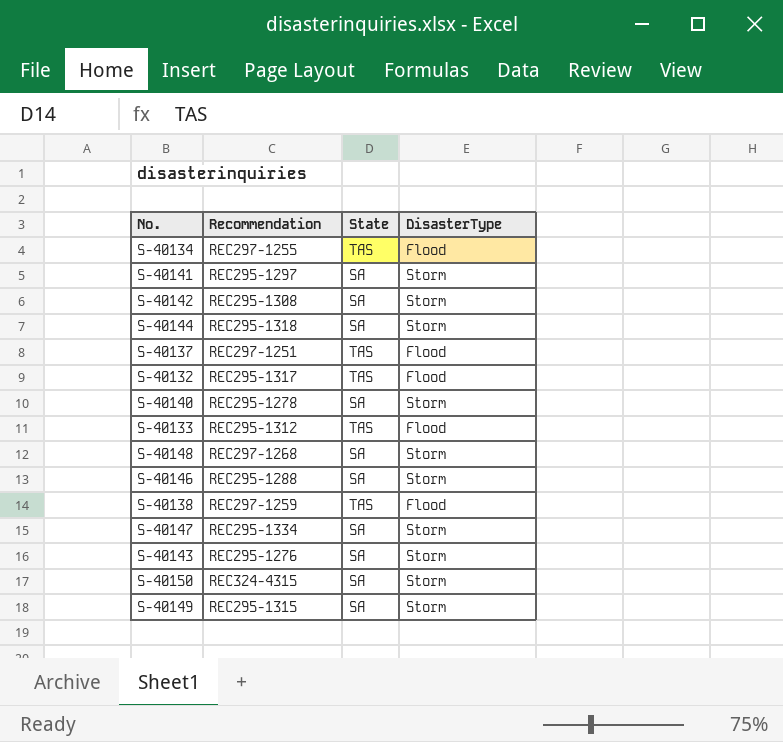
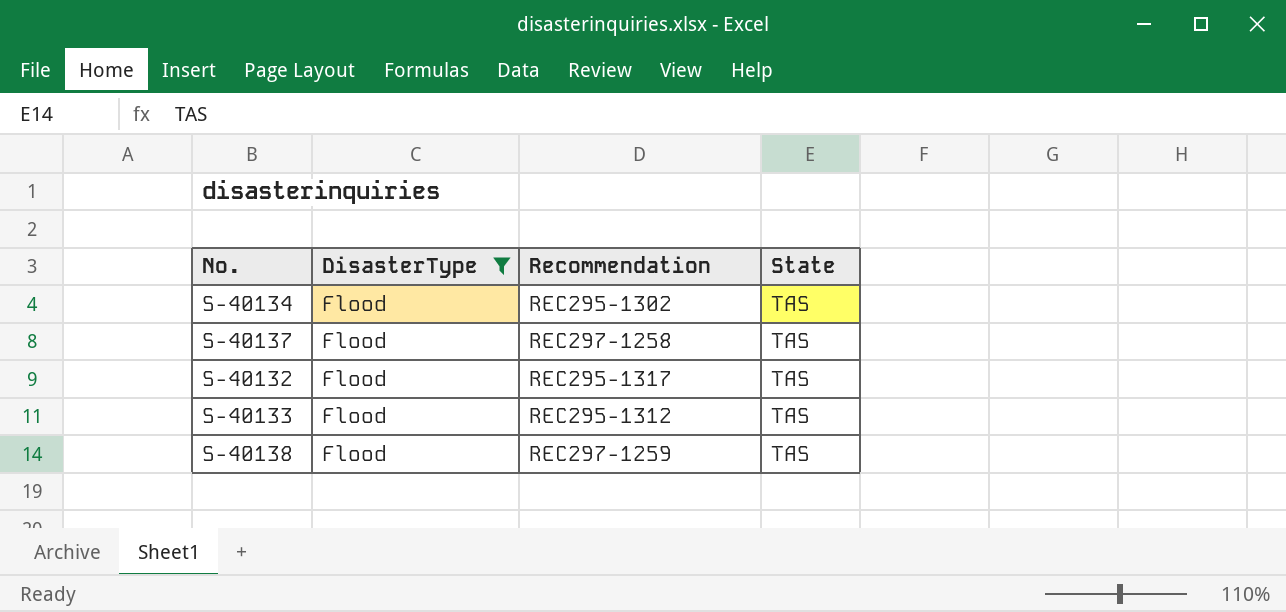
filter: none -> DisasterType = Flood
column DisasterType | position: 4 -> 2
S-40134 | Recommendation: REC297-1255 -> REC295-1302
S-40137 | Recommendation: REC297-1251 -> REC297-1258

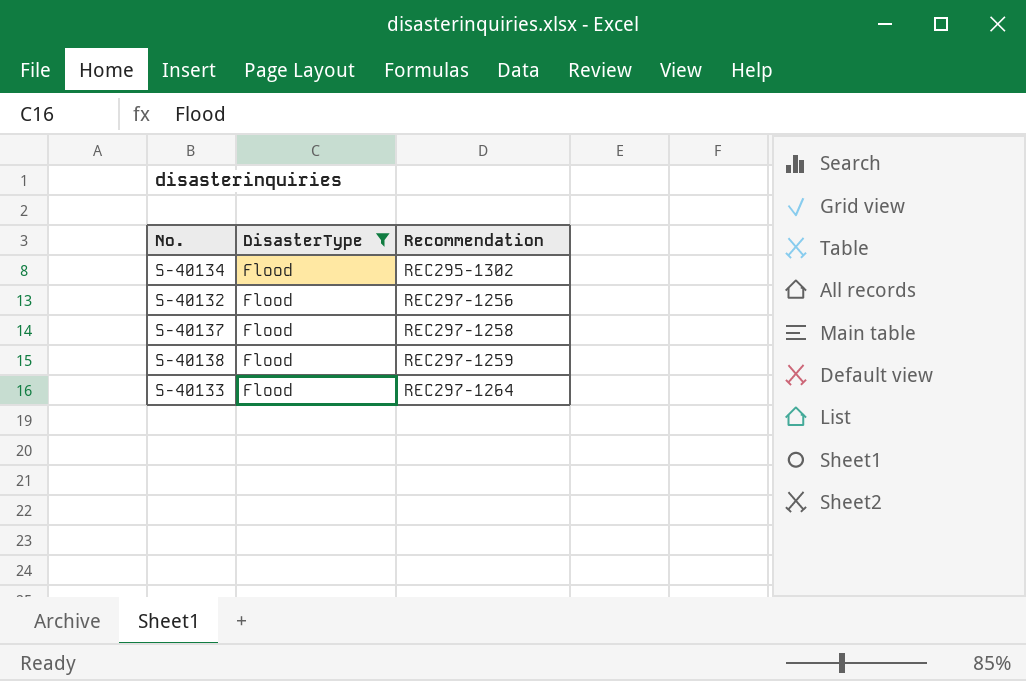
row order: none -> Recommendation ascending
column State | position: 4 -> none
S-40132 | Recommendation: REC295-1317 -> REC297-1256
S-40133 | Recommendation: REC295-1312 -> REC297-1264

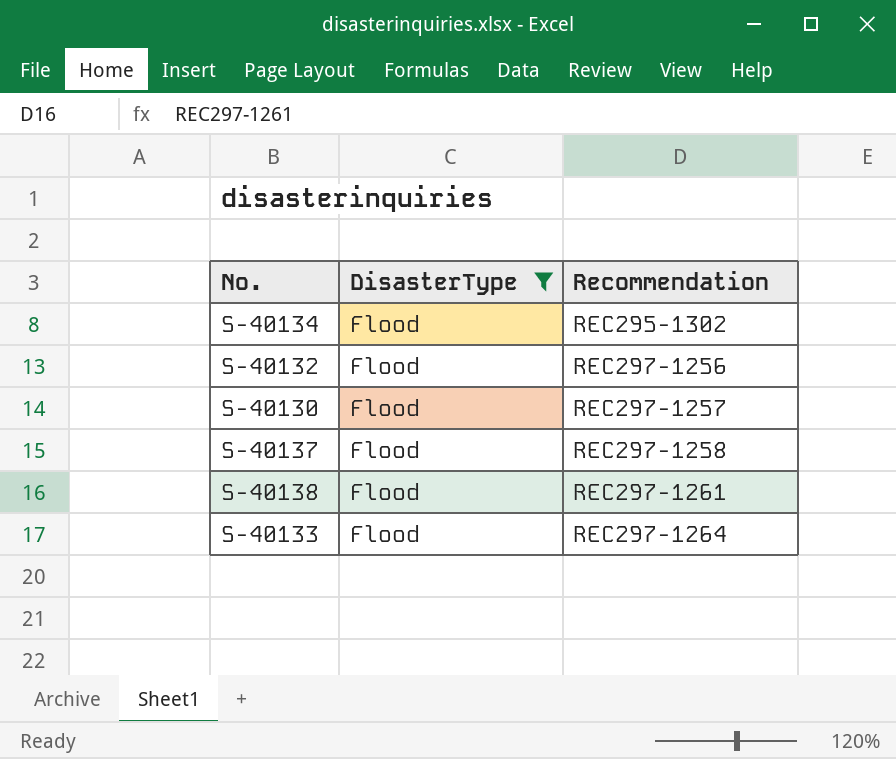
row S-40130: none -> Flood | REC297-1257
S-40138 | Recommendation: REC297-1259 -> REC297-1261

